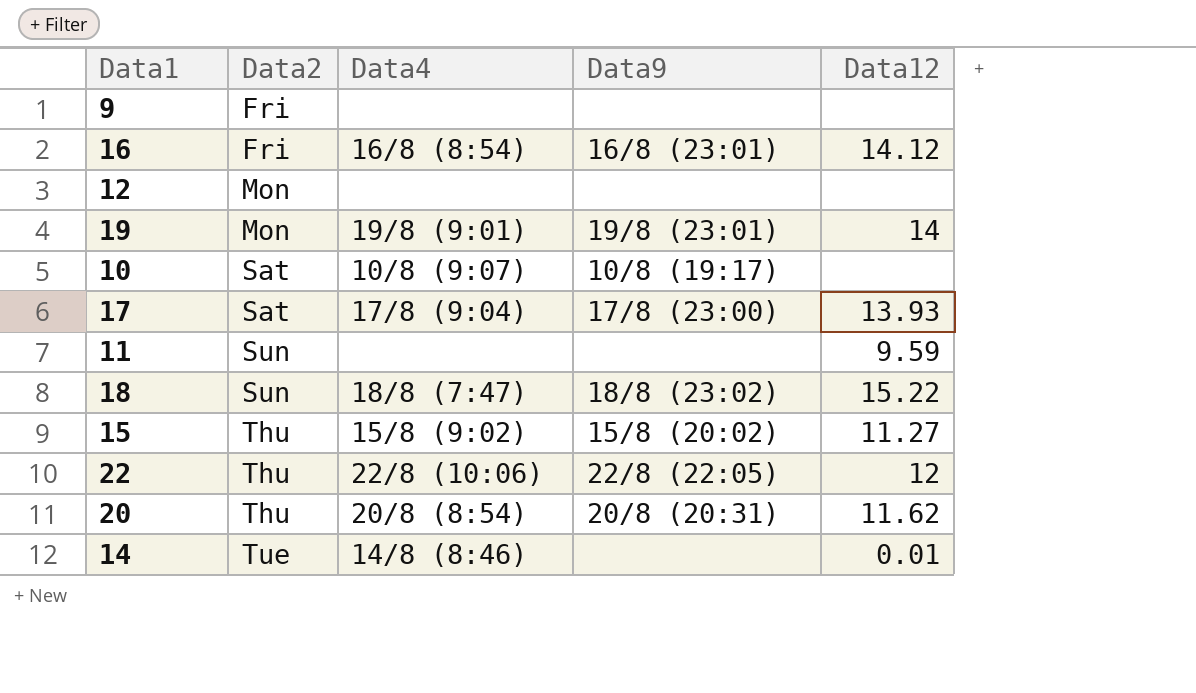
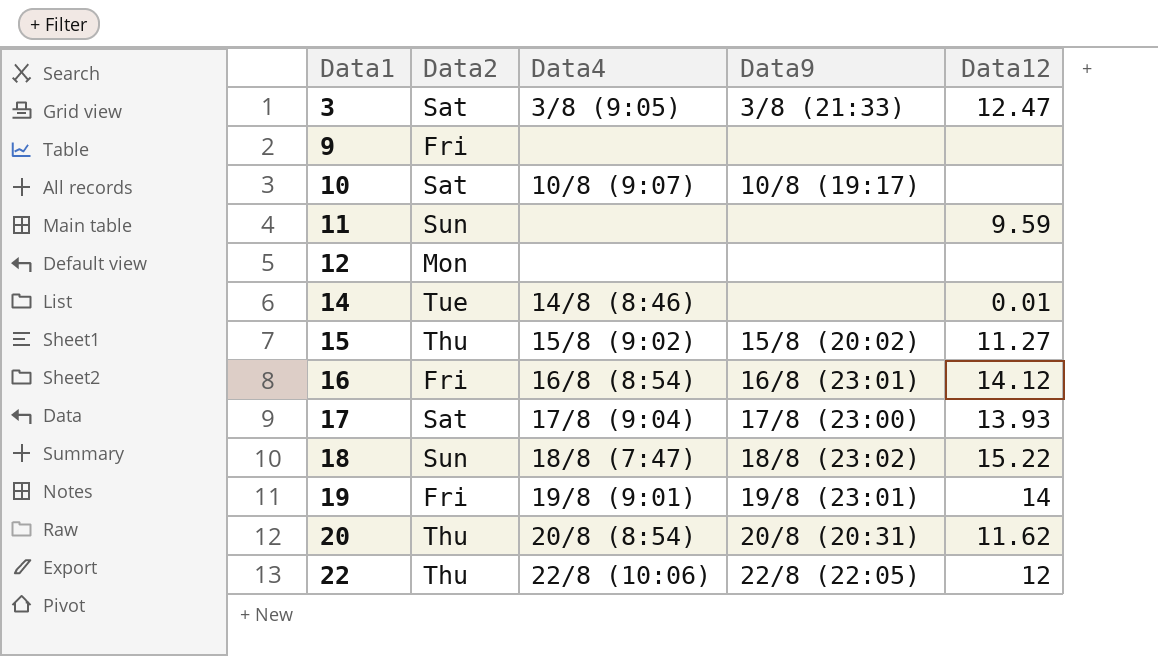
row order: Data2 ascending -> Data1 ascending
row 3: none -> Sat | 3/8 (9:05) | 3/8 (21:33) | 12.47
19 | Data2: Mon -> Fri

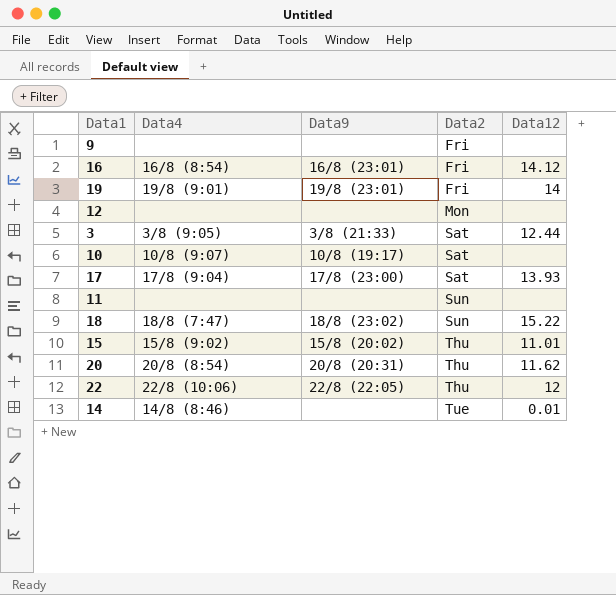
row order: Data1 ascending -> Data2 ascending
column Data2 | position: 2 -> 4
3 | Data12: 12.47 -> 12.44
11 | Data12: 9.59 -> none
15 | Data12: 11.27 -> 11.01

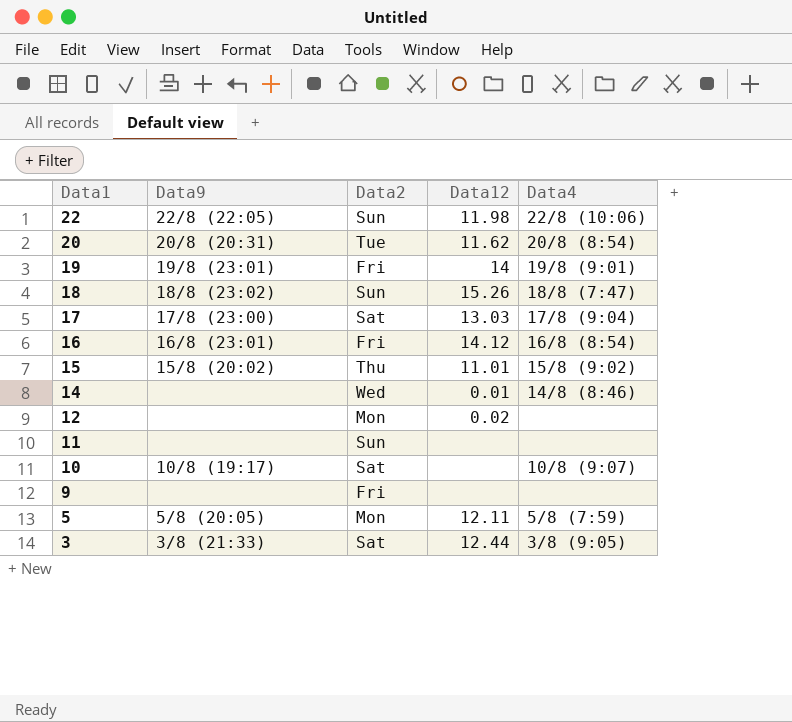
row order: Data2 ascending -> Data1 descending
column Data4 | position: 2 -> 5
22 | Data2: Thu -> Sun
22 | Data12: 12 -> 11.98
20 | Data2: Thu -> Tue
18 | Data12: 15.22 -> 15.26
17 | Data12: 13.93 -> 13.03
14 | Data2: Tue -> Wed
12 | Data12: none -> 0.02
row 5: none -> 5/8 (20:05) | Mon | 12.11 | 5/8 (7:59)

